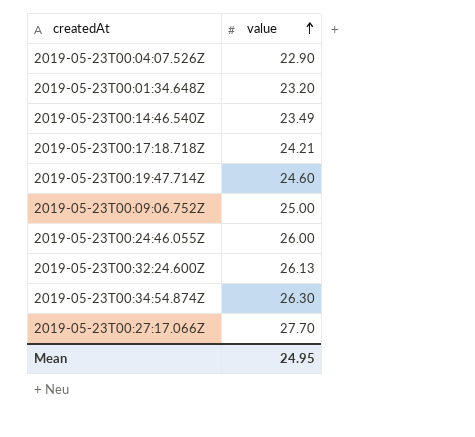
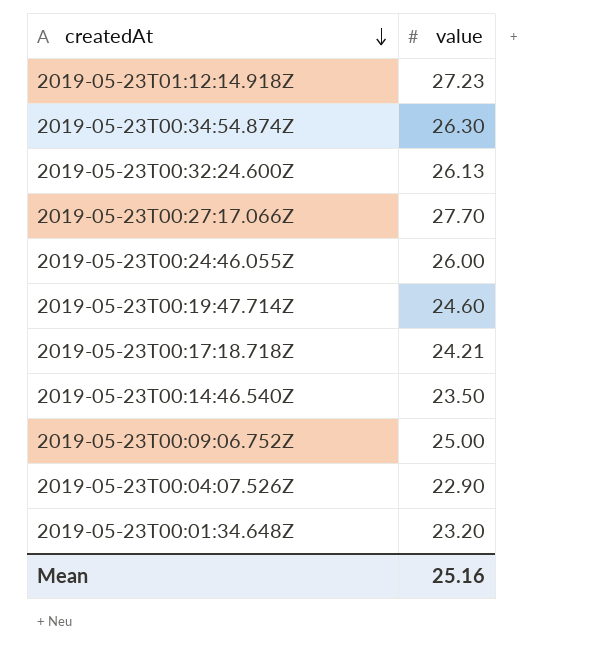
row order: value ascending -> createdAt descending
row 2019-05-23T01:12:14.918Z: none -> 27.23
2019-05-23T00:14:46.540Z | value: 23.49 -> 23.50
Mean | value: 24.95 -> 25.16

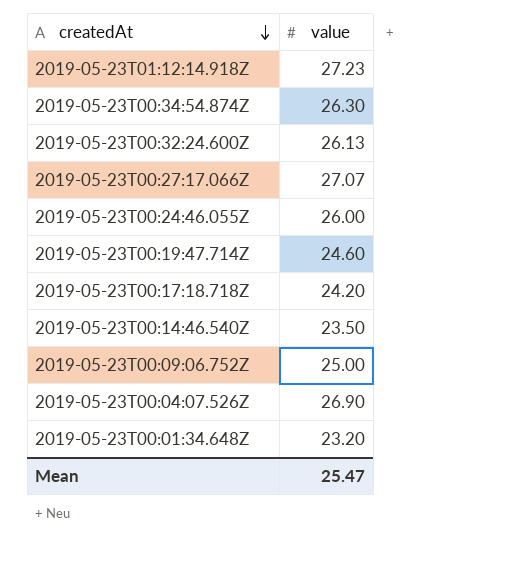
2019-05-23T00:27:17.066Z | value: 27.70 -> 27.07
2019-05-23T00:17:18.718Z | value: 24.21 -> 24.20
2019-05-23T00:04:07.526Z | value: 22.90 -> 26.90
Mean | value: 25.16 -> 25.47

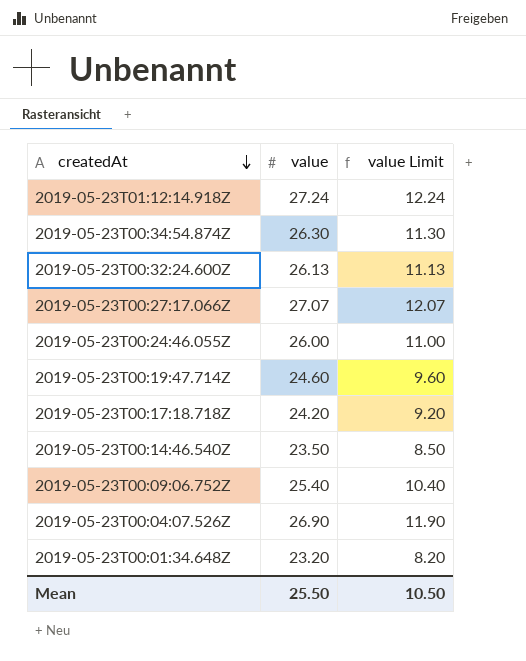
column value Limit | formula: none -> [value] - 15
2019-05-23T01:12:14.918Z | value: 27.23 -> 27.24
2019-05-23T00:09:06.752Z | value: 25.00 -> 25.40
Mean | value: 25.47 -> 25.50

